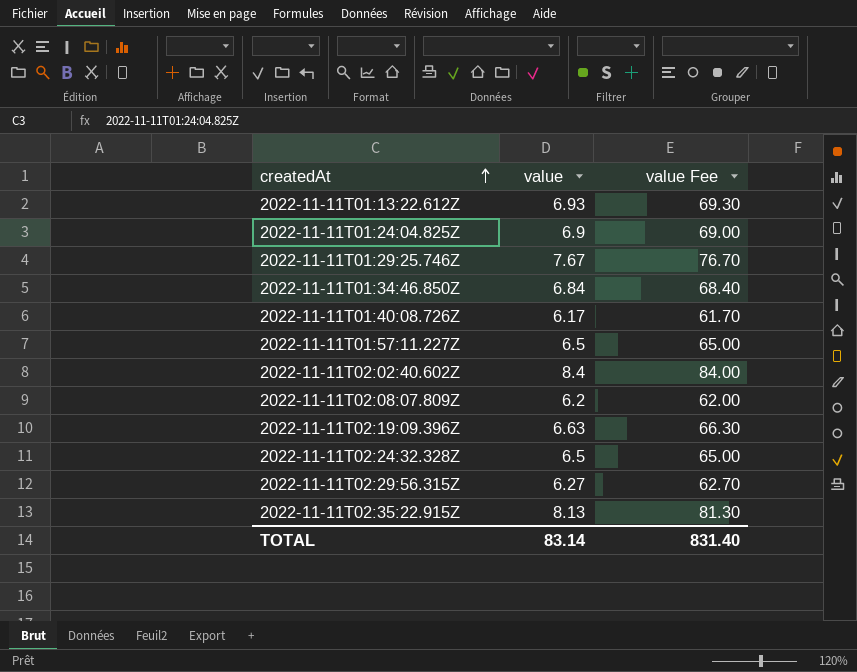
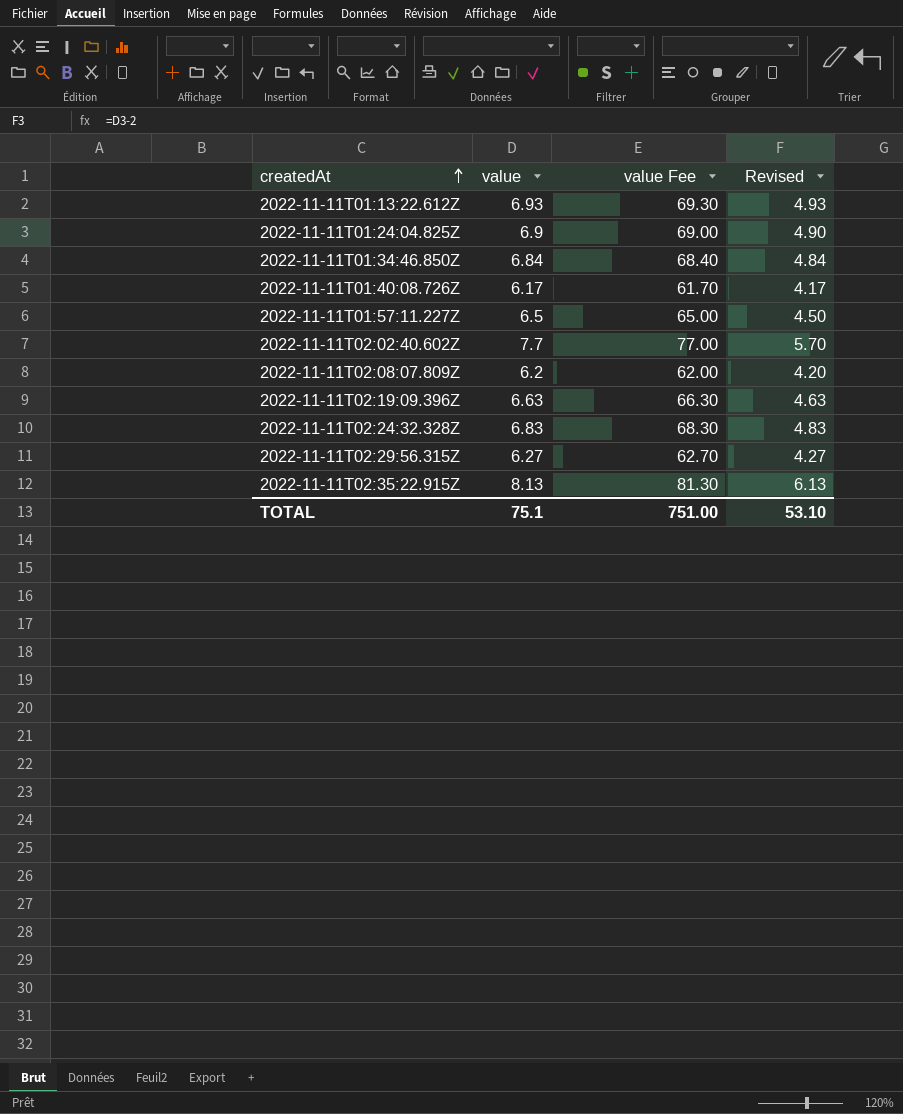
column Revised | formula: none -> [value] - 2
row 2022-11-11T01:29:25.746Z: 7.67 | 76.70 -> none
2022-11-11T02:02:40.602Z | value: 8.4 -> 7.7
2022-11-11T02:02:40.602Z | value Fee: 84.00 -> 77.00
2022-11-11T02:24:32.328Z | value: 6.5 -> 6.83
2022-11-11T02:24:32.328Z | value Fee: 65.00 -> 68.30
TOTAL | value: 83.14 -> 75.1
TOTAL | value Fee: 831.40 -> 751.00

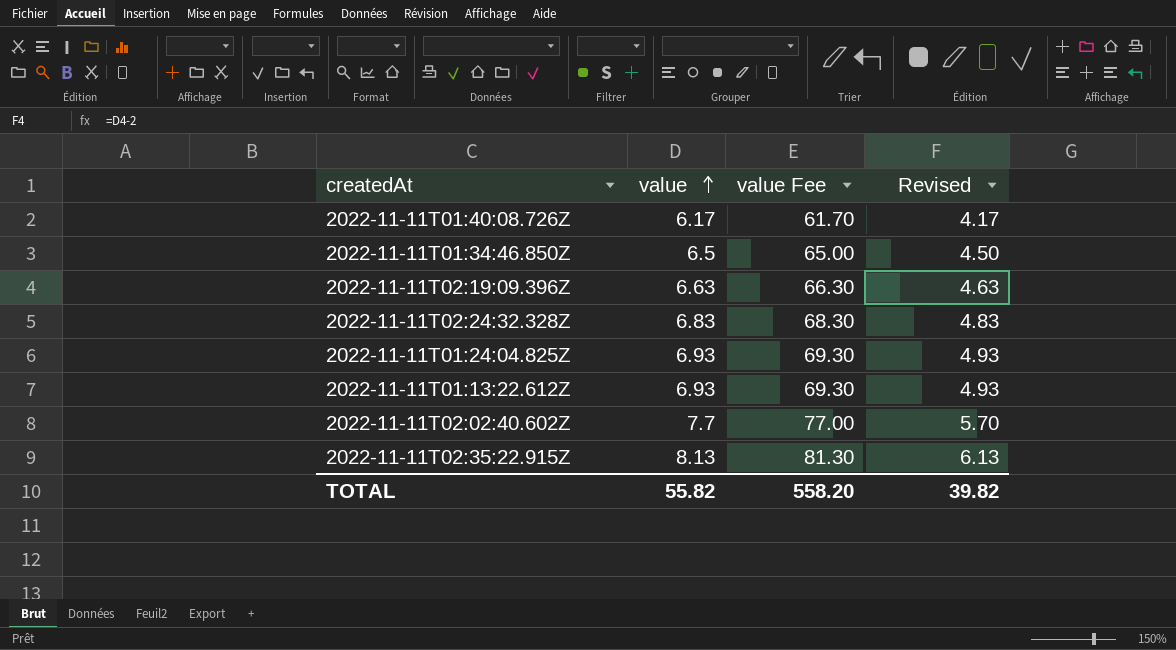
row order: createdAt ascending -> value ascending
row 2022-11-11T01:57:11.227Z: 6.5 | 65.00 | 4.50 -> none
row 2022-11-11T02:08:07.809Z: 6.2 | 62.00 | 4.20 -> none
row 2022-11-11T02:29:56.315Z: 6.27 | 62.70 | 4.27 -> none
2022-11-11T01:34:46.850Z | value: 6.84 -> 6.5
2022-11-11T01:34:46.850Z | value Fee: 68.40 -> 65.00
2022-11-11T01:34:46.850Z | Revised: 4.84 -> 4.50
2022-11-11T01:24:04.825Z | value: 6.9 -> 6.93
2022-11-11T01:24:04.825Z | value Fee: 69.00 -> 69.30
2022-11-11T01:24:04.825Z | Revised: 4.90 -> 4.93
TOTAL | value: 75.1 -> 55.82
TOTAL | value Fee: 751.00 -> 558.20
TOTAL | Revised: 53.10 -> 39.82

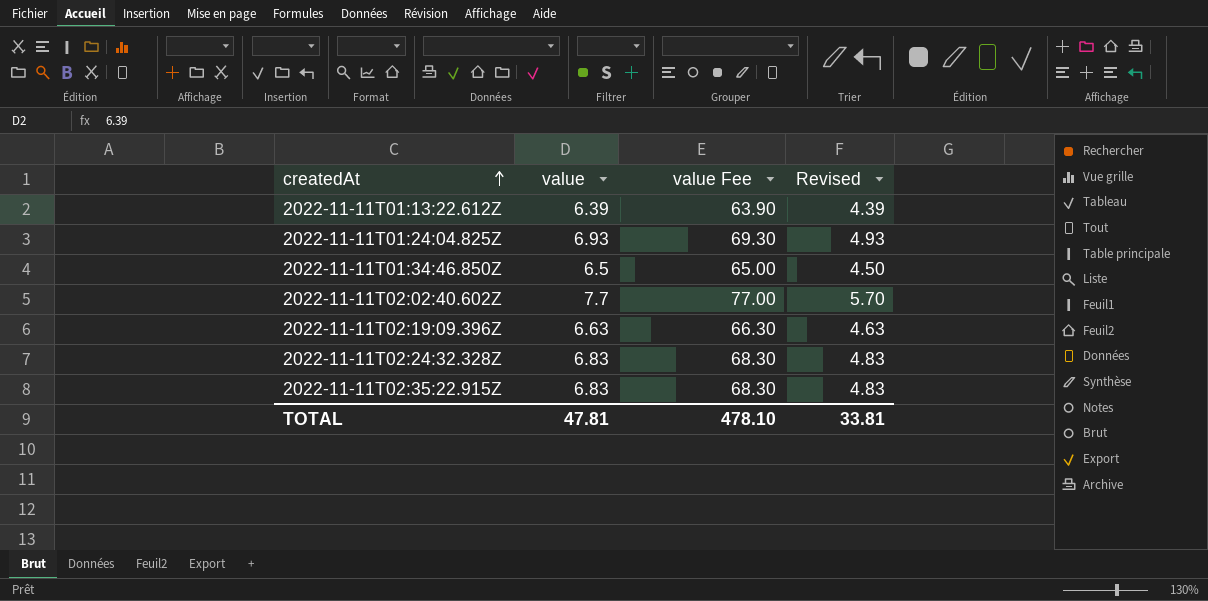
row order: value ascending -> createdAt ascending
row 2022-11-11T01:40:08.726Z: 6.17 | 61.70 | 4.17 -> none
2022-11-11T01:13:22.612Z | value: 6.93 -> 6.39
2022-11-11T01:13:22.612Z | value Fee: 69.30 -> 63.90
2022-11-11T01:13:22.612Z | Revised: 4.93 -> 4.39
2022-11-11T02:35:22.915Z | value: 8.13 -> 6.83
2022-11-11T02:35:22.915Z | value Fee: 81.30 -> 68.30
2022-11-11T02:35:22.915Z | Revised: 6.13 -> 4.83
TOTAL | value: 55.82 -> 47.81
TOTAL | value Fee: 558.20 -> 478.10
TOTAL | Revised: 39.82 -> 33.81

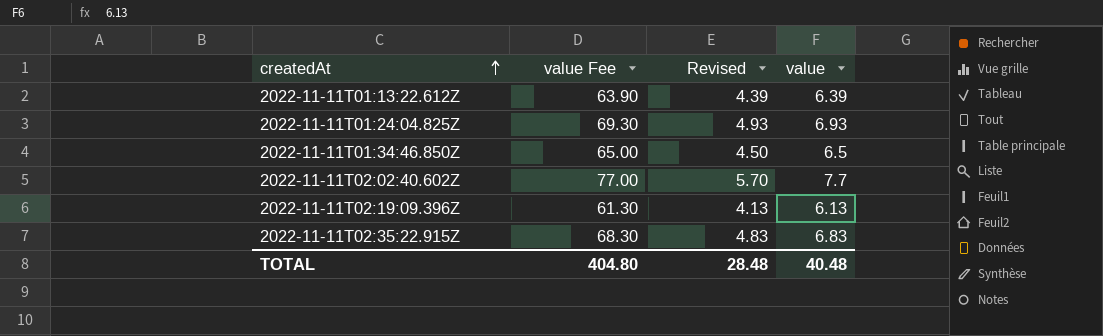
column value | position: 2 -> 4
row 2022-11-11T02:24:32.328Z: 6.83 | 68.30 | 4.83 -> none
2022-11-11T02:19:09.396Z | value Fee: 66.30 -> 61.30
2022-11-11T02:19:09.396Z | Revised: 4.63 -> 4.13
2022-11-11T02:19:09.396Z | value: 6.63 -> 6.13
TOTAL | value Fee: 478.10 -> 404.80
TOTAL | Revised: 33.81 -> 28.48
TOTAL | value: 47.81 -> 40.48

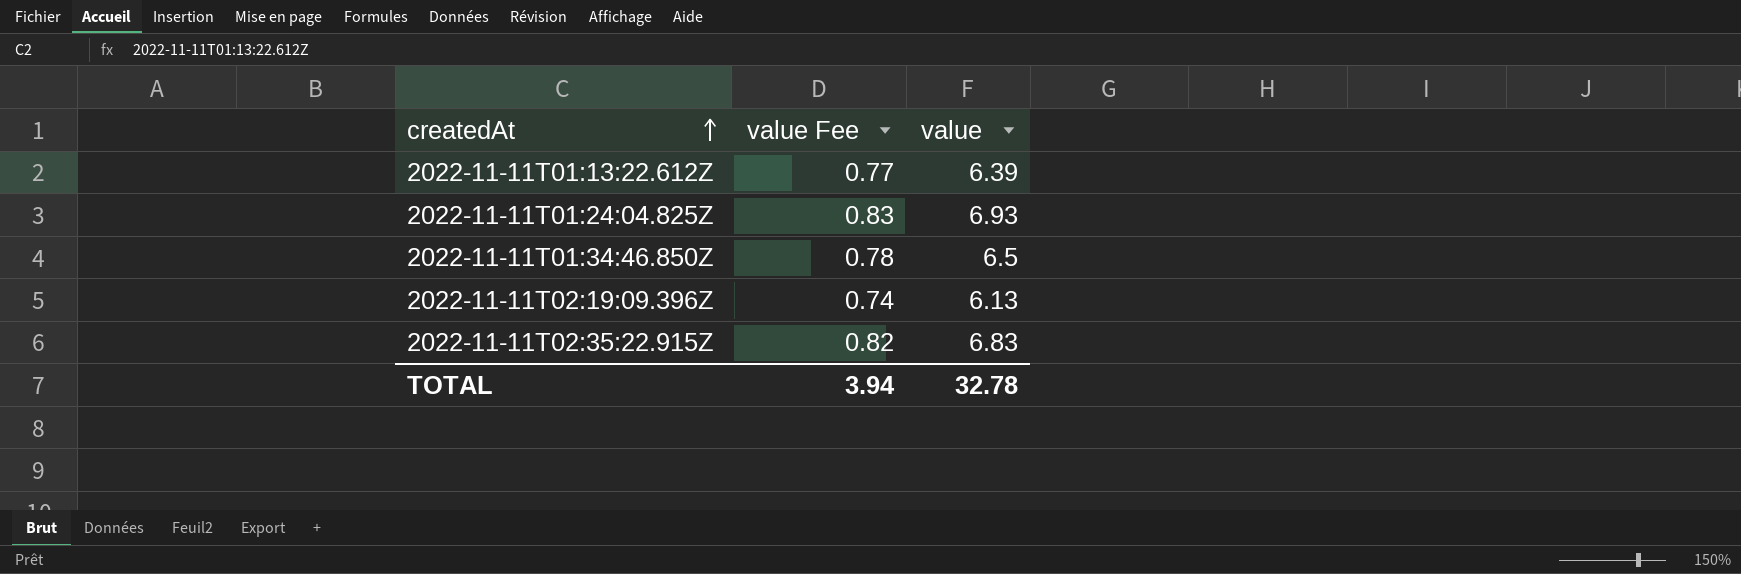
column Revised | formula: [value] - 2 -> none
column value Fee | formula: [value] * 10 -> [value] * 0.12
row 2022-11-11T02:02:40.602Z: 77.00 | 5.70 | 7.7 -> none
TOTAL | value Fee: 404.80 -> 3.94
TOTAL | value: 40.48 -> 32.78

